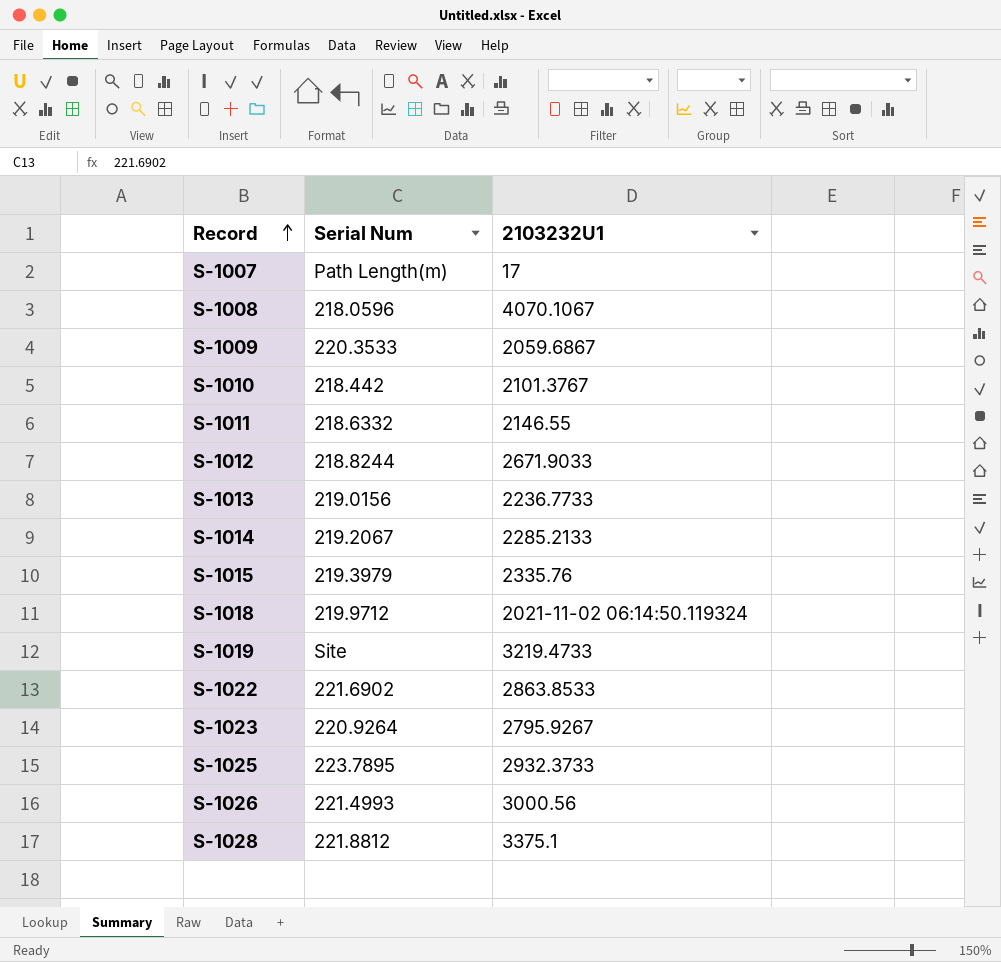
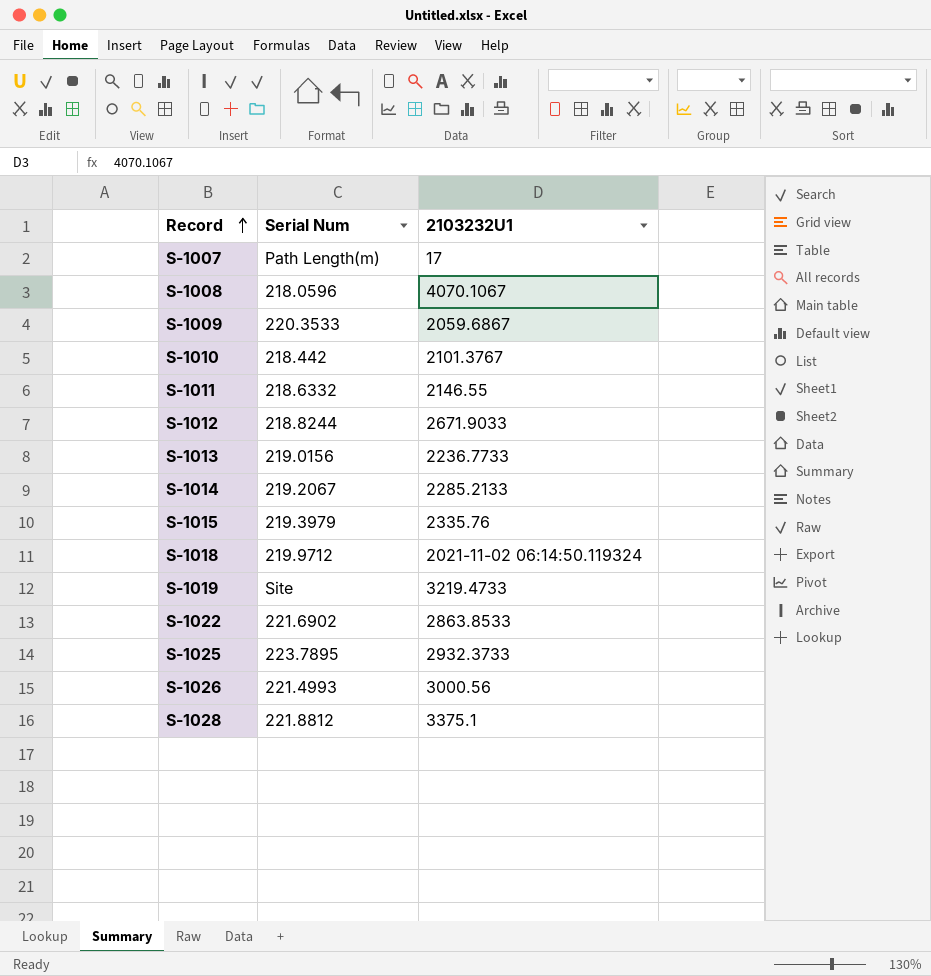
row S-1023: 220.9264 | 2795.9267 -> none

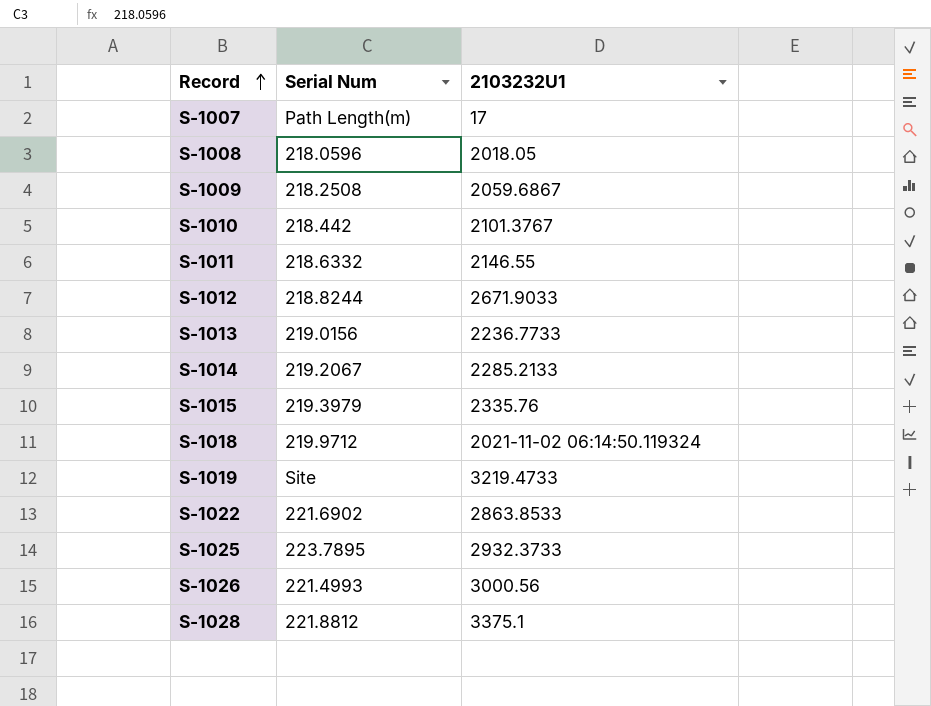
S-1008 | 2103232U1: 4070.1067 -> 2018.05
S-1009 | Serial Num: 220.3533 -> 218.2508

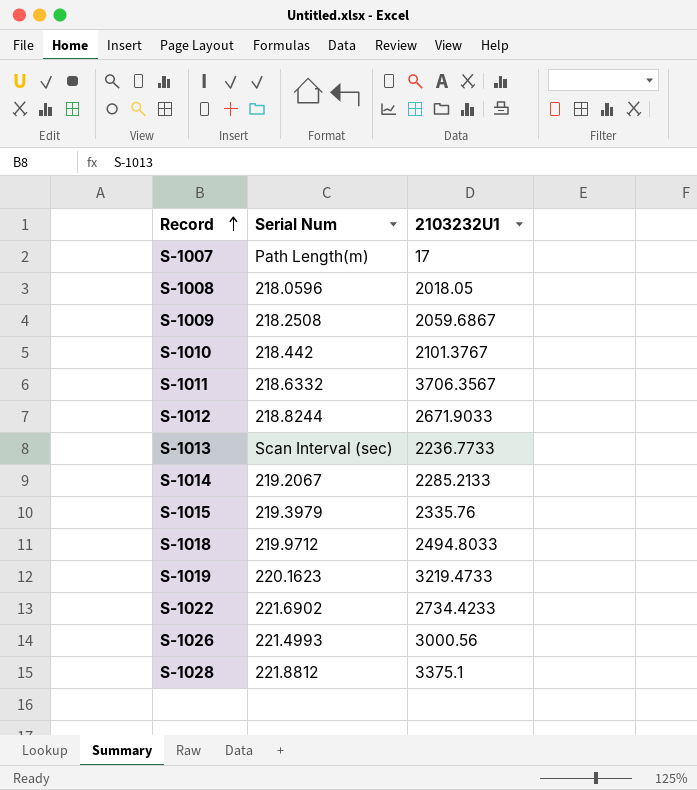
row S-1025: 223.7895 | 2932.3733 -> none
S-1011 | 2103232U1: 2146.55 -> 3706.3567
S-1013 | Serial Num: 219.0156 -> Scan Interval (sec)
S-1018 | 2103232U1: 2021-11-02 06:14:50.119324 -> 2494.8033
S-1019 | Serial Num: Site -> 220.1623
S-1022 | 2103232U1: 2863.8533 -> 2734.4233

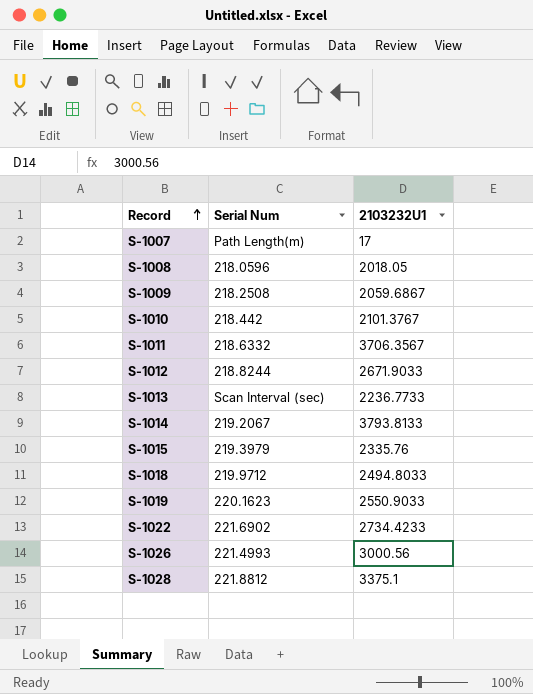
S-1014 | 2103232U1: 2285.2133 -> 3793.8133
S-1019 | 2103232U1: 3219.4733 -> 2550.9033

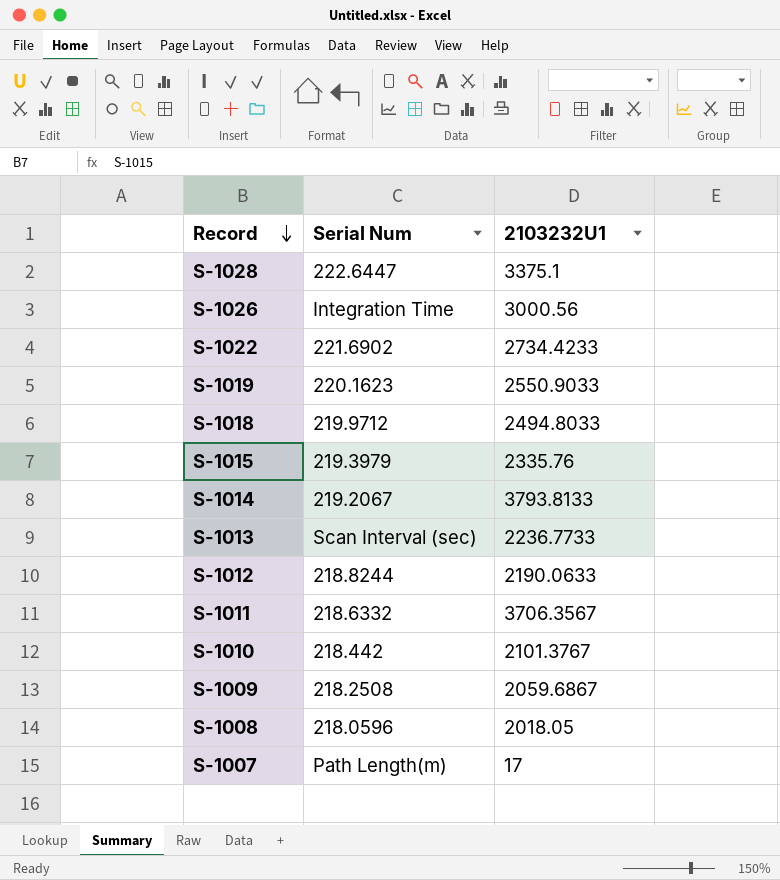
row order: Record ascending -> Record descending
S-1028 | Serial Num: 221.8812 -> 222.6447
S-1026 | Serial Num: 221.4993 -> Integration Time
S-1012 | 2103232U1: 2671.9033 -> 2190.0633

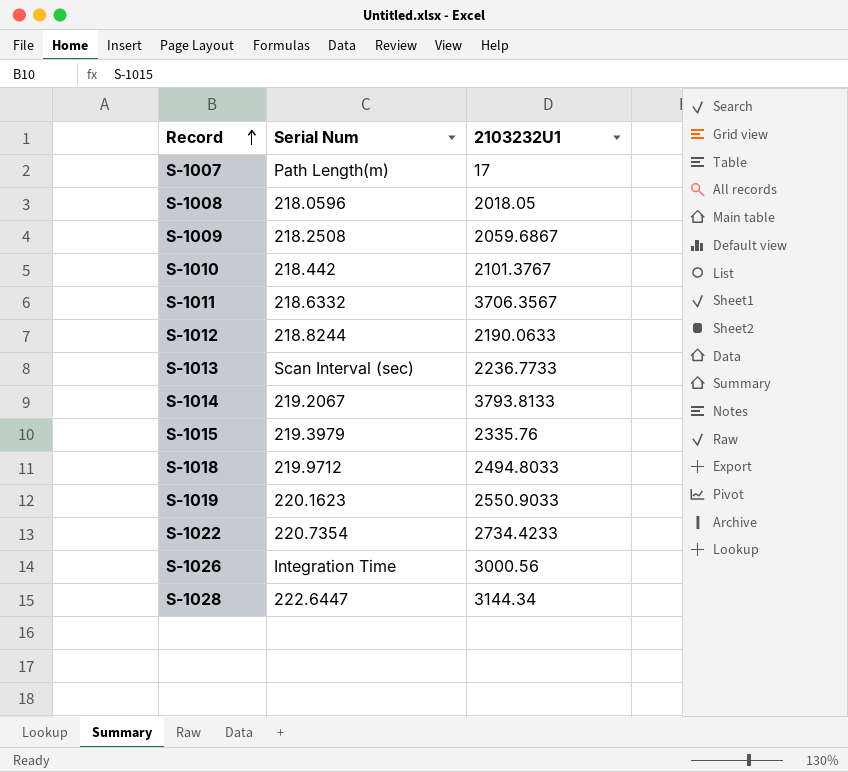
row order: Record descending -> Record ascending
S-1022 | Serial Num: 221.6902 -> 220.7354
S-1028 | 2103232U1: 3375.1 -> 3144.34

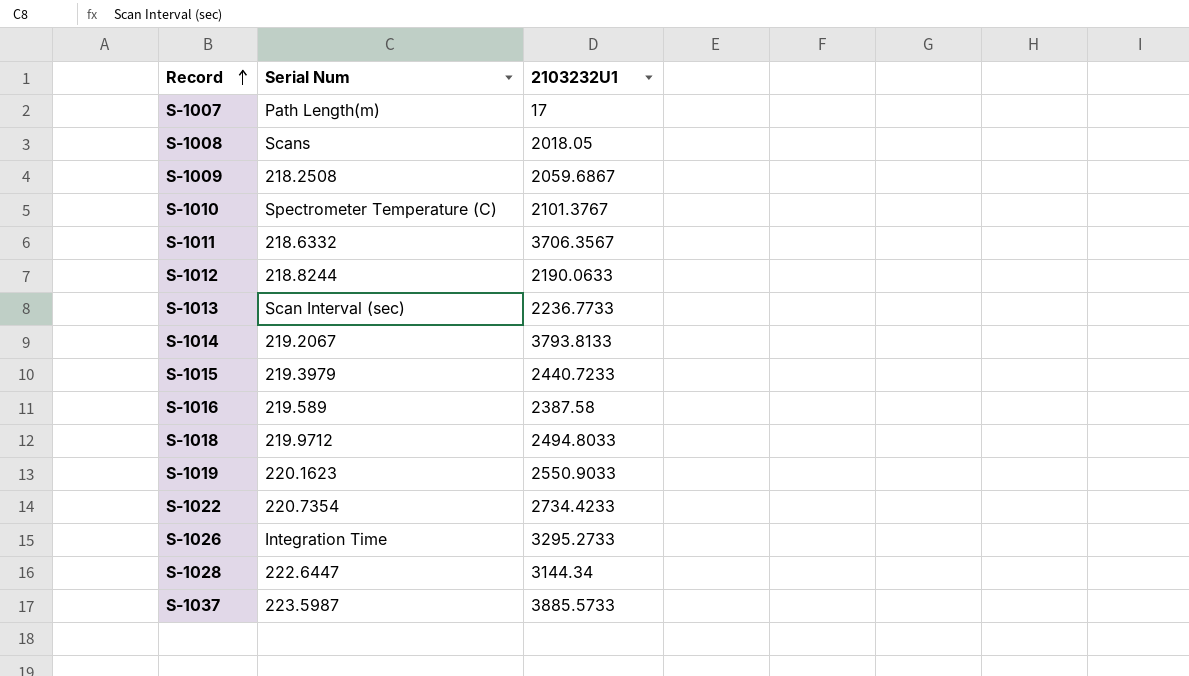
S-1008 | Serial Num: 218.0596 -> Scans
S-1010 | Serial Num: 218.442 -> Spectrometer Temperature (C)
S-1015 | 2103232U1: 2335.76 -> 2440.7233
row S-1016: none -> 219.589 | 2387.58
S-1026 | 2103232U1: 3000.56 -> 3295.2733
row S-1037: none -> 223.5987 | 3885.5733

